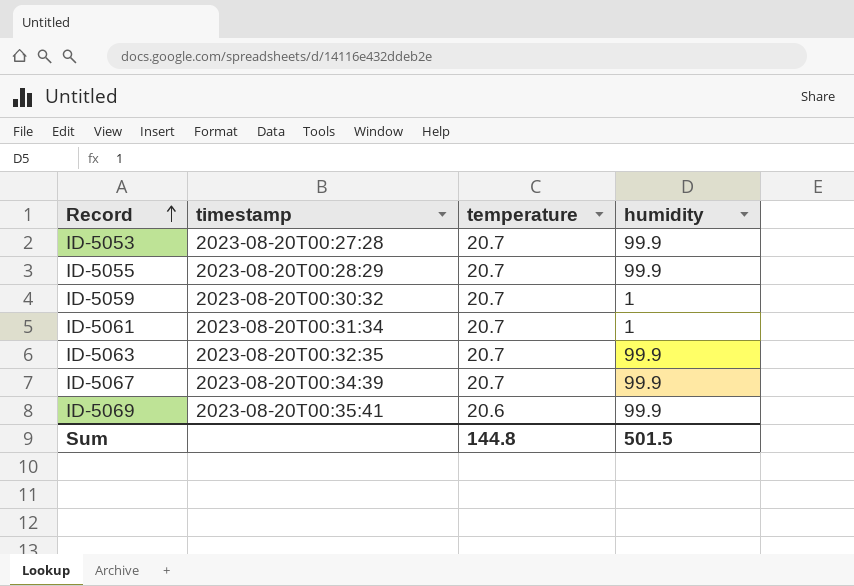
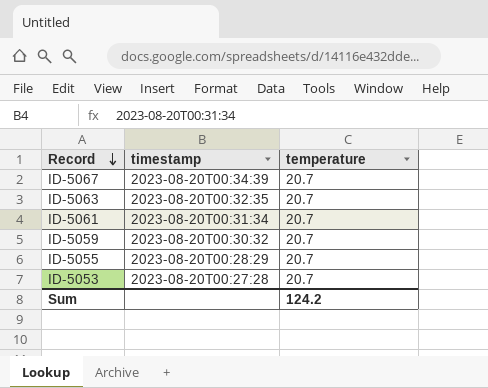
row order: Record ascending -> Record descending
column humidity | position: 4 -> none
row ID-5069: 2023-08-20T00:35:41 | 20.6 | 99.9 -> none
Sum | temperature: 144.8 -> 124.2

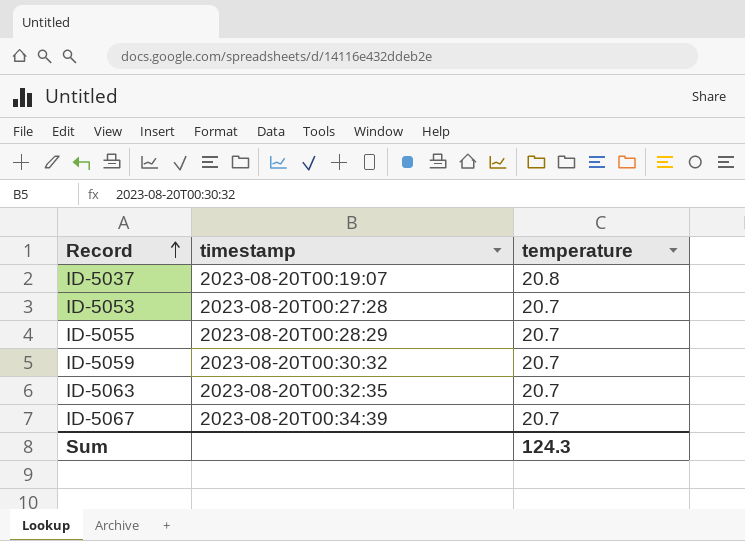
row order: Record descending -> Record ascending
row ID-5061: 2023-08-20T00:31:34 | 20.7 -> none
row ID-5037: none -> 2023-08-20T00:19:07 | 20.8
Sum | temperature: 124.2 -> 124.3

